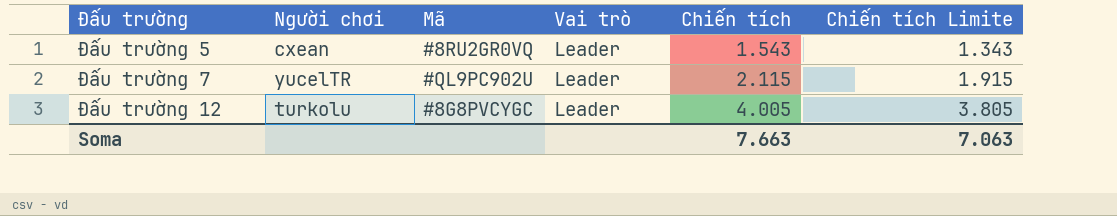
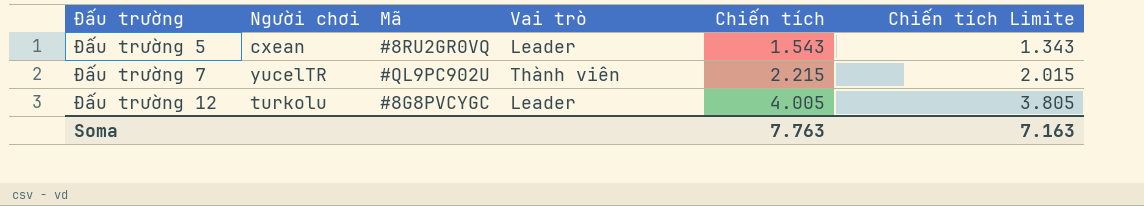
Đấu trường 7 | Vai trò: Leader -> Thành viên
Đấu trường 7 | Chiến tích: 2.115 -> 2.215
Đấu trường 7 | Chiến tích Limite: 1.915 -> 2.015
Soma | Chiến tích: 7.663 -> 7.763
Soma | Chiến tích Limite: 7.063 -> 7.163

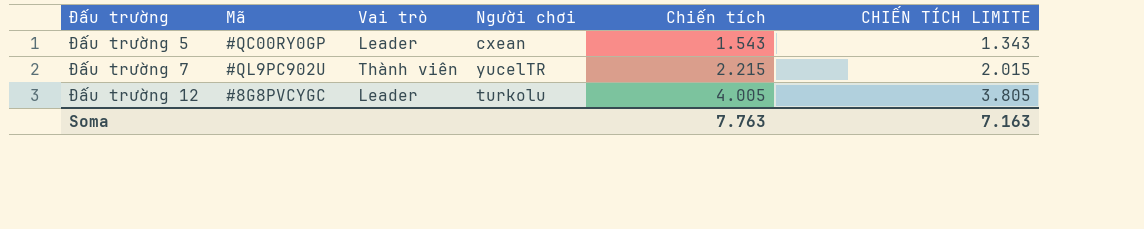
column Người chơi | position: 2 -> 4
column name: Chiến tích Limite -> CHIẾN TÍCH LIMITE
Đấu trường 5 | Mã: #8RU2GR0VQ -> #QC00RY0GP

